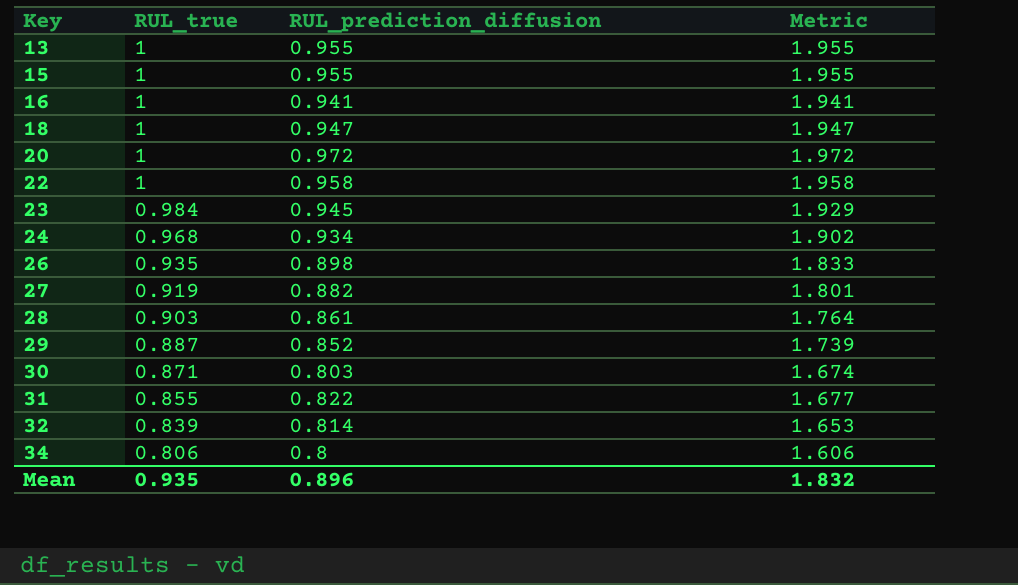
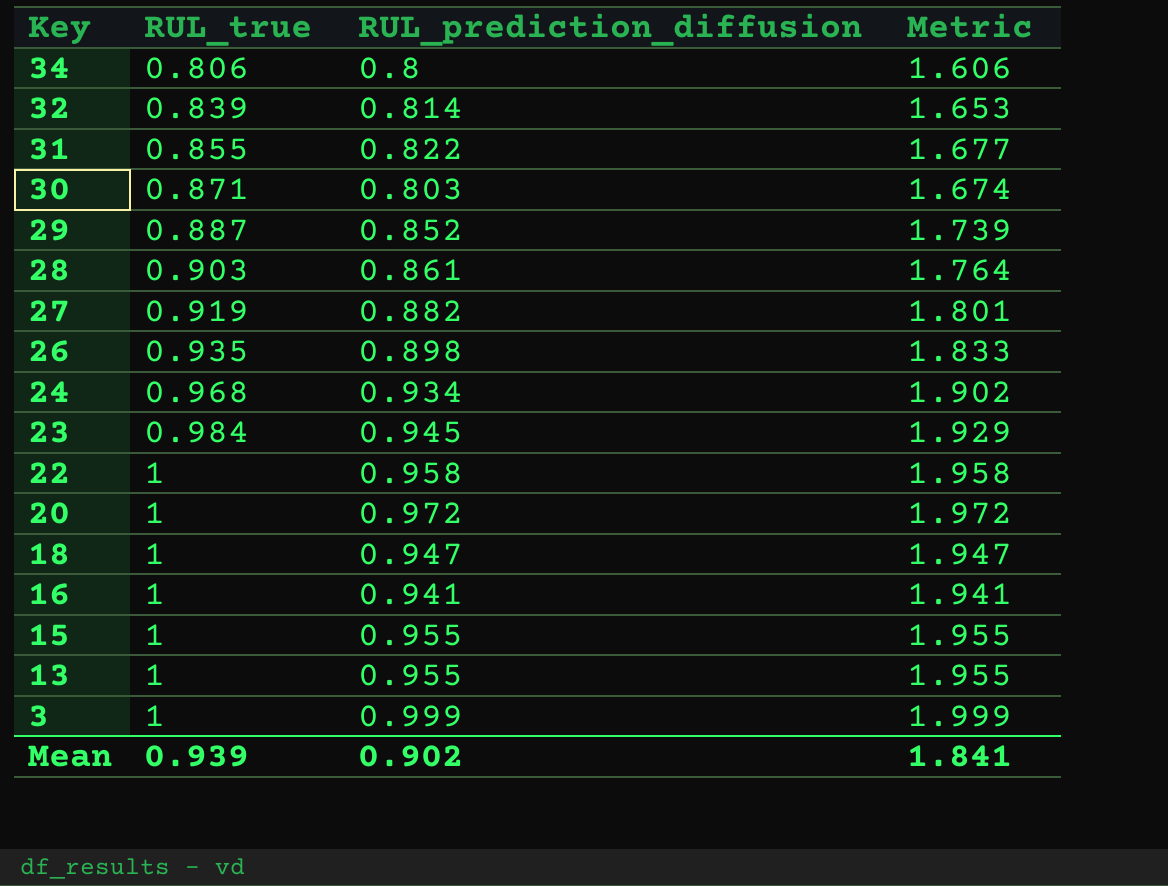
row order: Key ascending -> Key descending
row 3: none -> 1 | 0.999 | 1.999
Mean | RUL_true: 0.935 -> 0.939
Mean | RUL_prediction_diffusion: 0.896 -> 0.902
Mean | Metric: 1.832 -> 1.841

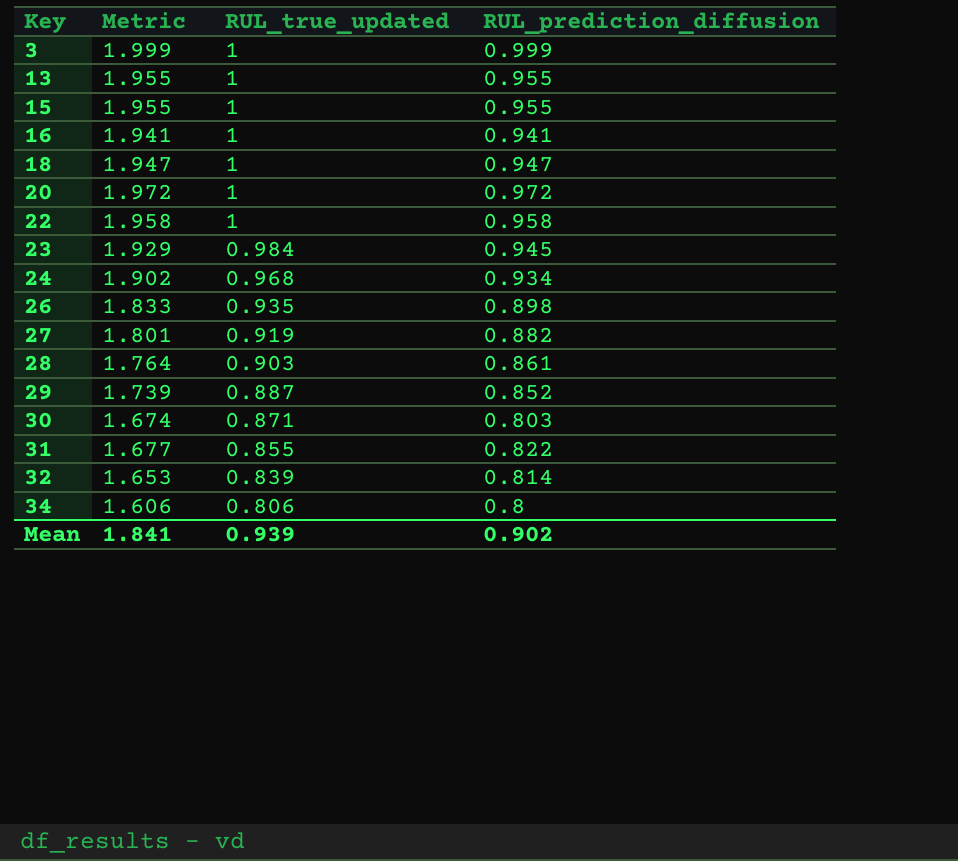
row order: Key descending -> Key ascending
column Metric | position: 4 -> 2
column name: RUL_true -> RUL_true_updated

